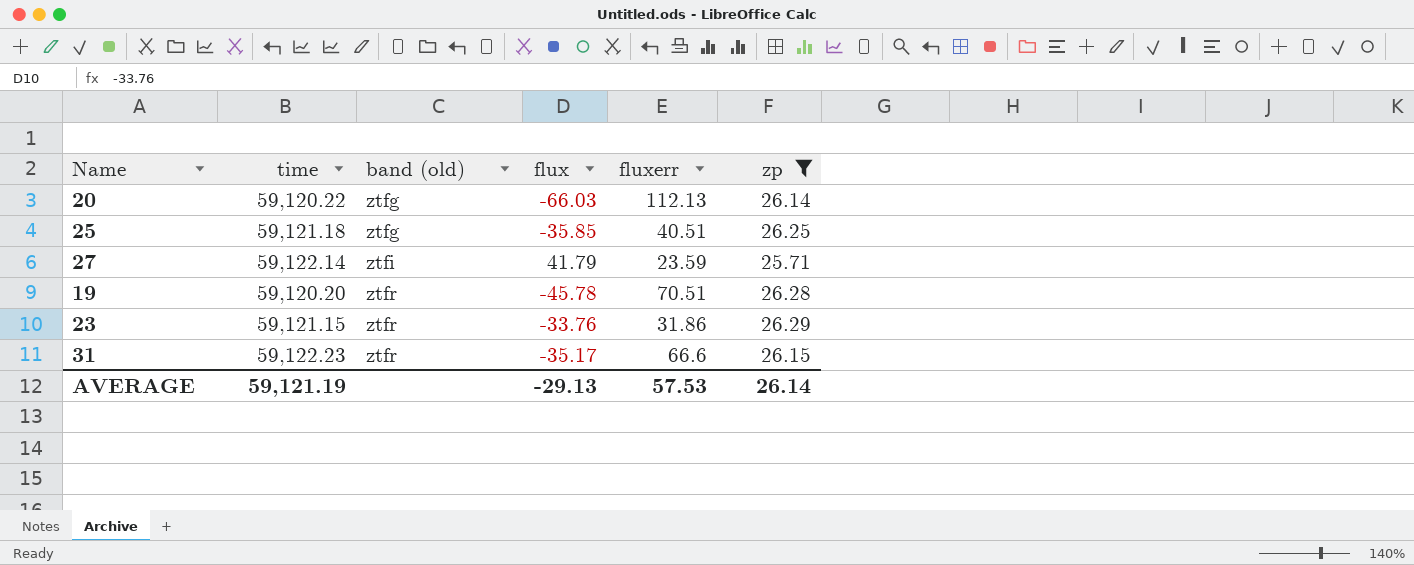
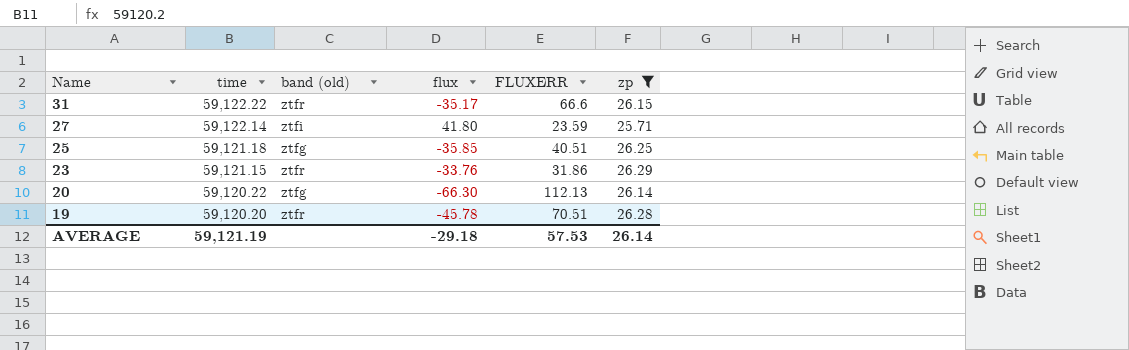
row order: band (old) ascending -> Name descending
column name: fluxerr -> FLUXERR
31 | time: 59,122.23 -> 59,122.22
27 | flux: 41.79 -> 41.80
20 | flux: -66.03 -> -66.30
AVERAGE | flux: -29.13 -> -29.18

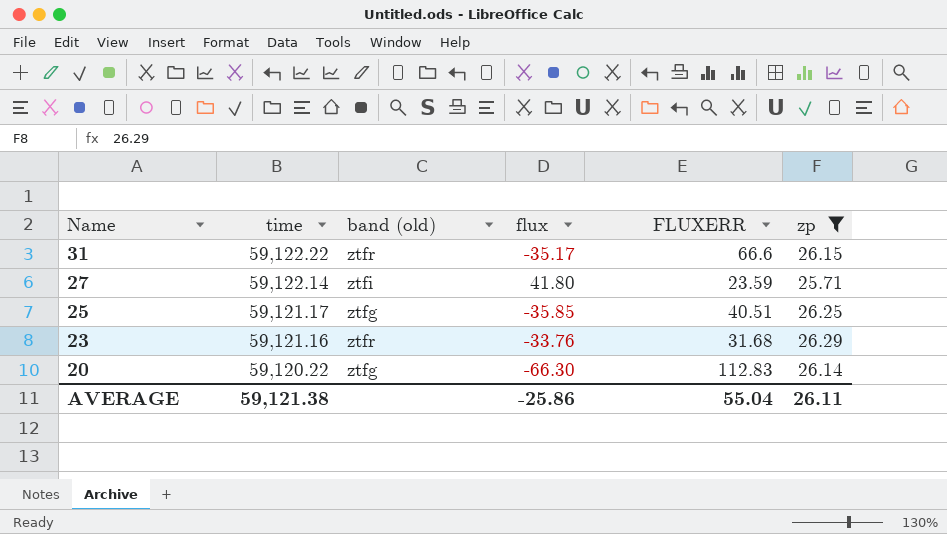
row 19: 59,120.20 | ztfr | -45.78 | 70.51 | 26.28 -> none
25 | time: 59,121.18 -> 59,121.17
23 | time: 59,121.15 -> 59,121.16
23 | FLUXERR: 31.86 -> 31.68
20 | FLUXERR: 112.13 -> 112.83
AVERAGE | time: 59,121.19 -> 59,121.38
AVERAGE | flux: -29.18 -> -25.86
AVERAGE | FLUXERR: 57.53 -> 55.04
AVERAGE | zp: 26.14 -> 26.11

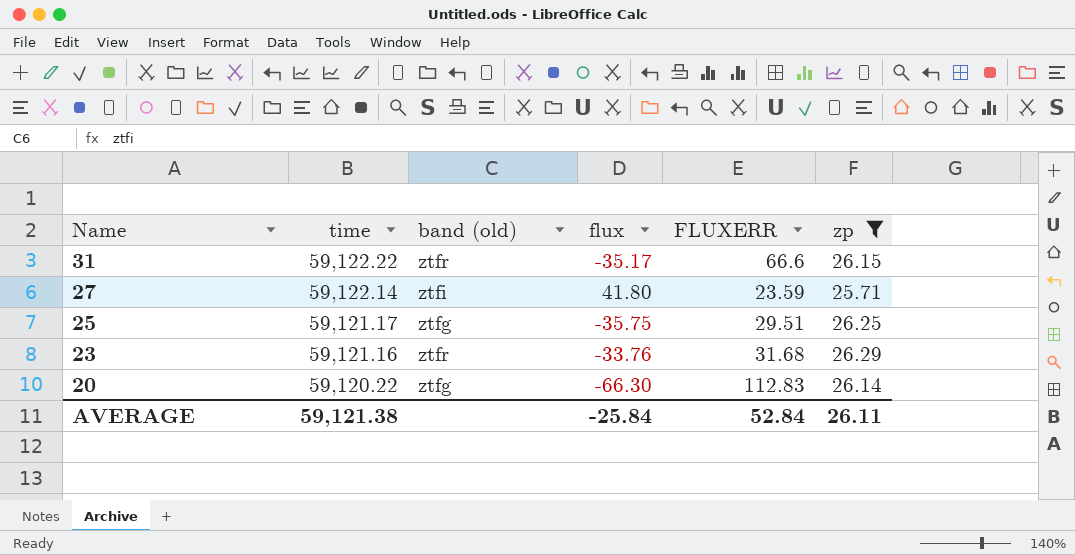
25 | flux: -35.85 -> -35.75
25 | FLUXERR: 40.51 -> 29.51
AVERAGE | flux: -25.86 -> -25.84
AVERAGE | FLUXERR: 55.04 -> 52.84

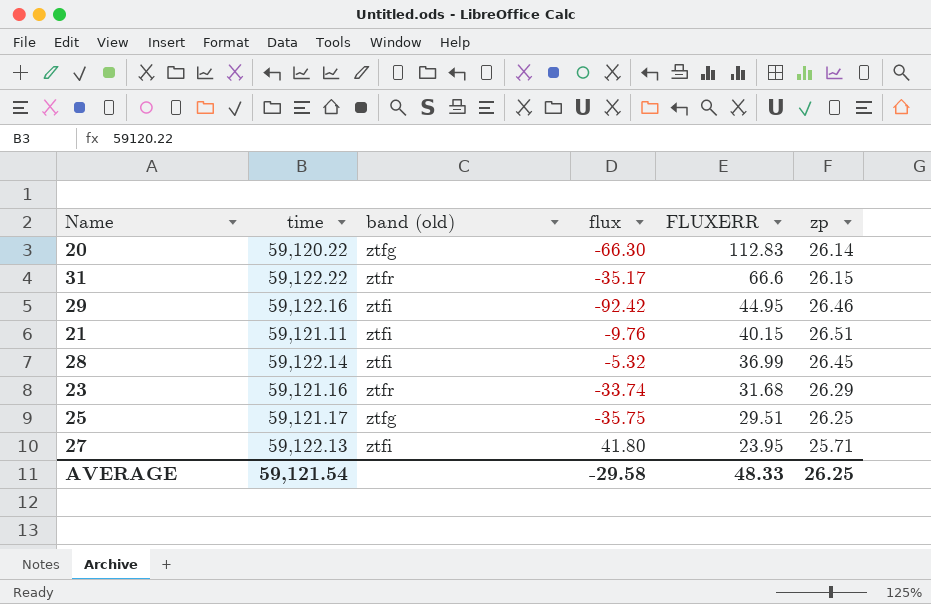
filter: zp <= 26.29 -> none
row order: Name descending -> FLUXERR descending
23 | flux: -33.76 -> -33.74
27 | time: 59,122.14 -> 59,122.13
27 | FLUXERR: 23.59 -> 23.95
AVERAGE | time: 59,121.38 -> 59,121.54
AVERAGE | flux: -25.84 -> -29.58
AVERAGE | FLUXERR: 52.84 -> 48.33
AVERAGE | zp: 26.11 -> 26.25

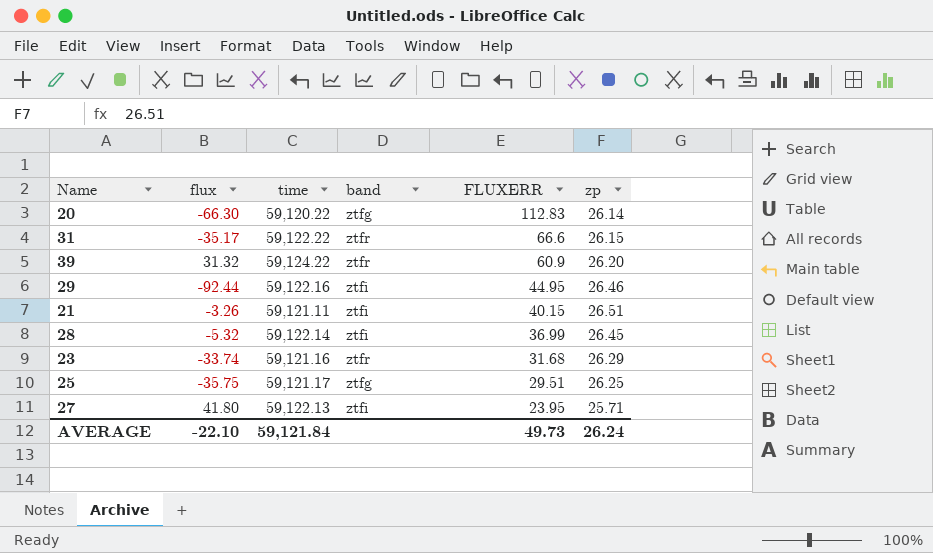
column flux | position: 4 -> 2
column name: band (old) -> band
row 39: none -> 31.32 | 59,124.22 | ztfr | 60.9 | 26.20
29 | flux: -92.42 -> -92.44
21 | flux: -9.76 -> -3.26
AVERAGE | flux: -29.58 -> -22.10
AVERAGE | time: 59,121.54 -> 59,121.84
AVERAGE | FLUXERR: 48.33 -> 49.73
AVERAGE | zp: 26.25 -> 26.24

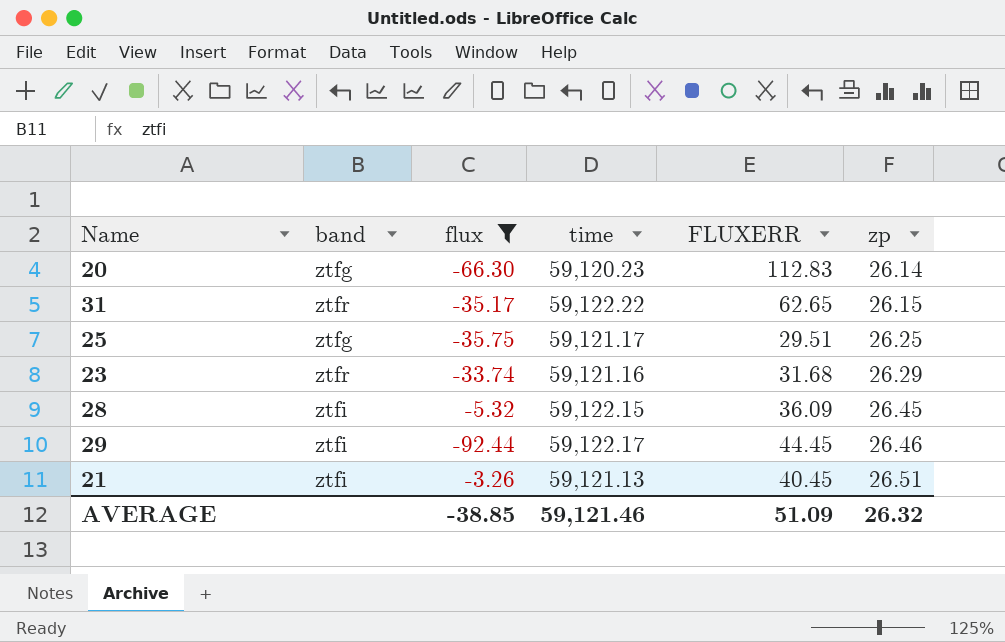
filter: none -> flux <= -3.26
row order: FLUXERR descending -> zp ascending
column band | position: 4 -> 2
20 | time: 59,120.22 -> 59,120.23
31 | FLUXERR: 66.6 -> 62.65
28 | time: 59,122.14 -> 59,122.15
28 | FLUXERR: 36.99 -> 36.09
29 | time: 59,122.16 -> 59,122.17
29 | FLUXERR: 44.95 -> 44.45
21 | time: 59,121.11 -> 59,121.13
21 | FLUXERR: 40.15 -> 40.45
AVERAGE | flux: -22.10 -> -38.85
AVERAGE | time: 59,121.84 -> 59,121.46
AVERAGE | FLUXERR: 49.73 -> 51.09
AVERAGE | zp: 26.24 -> 26.32

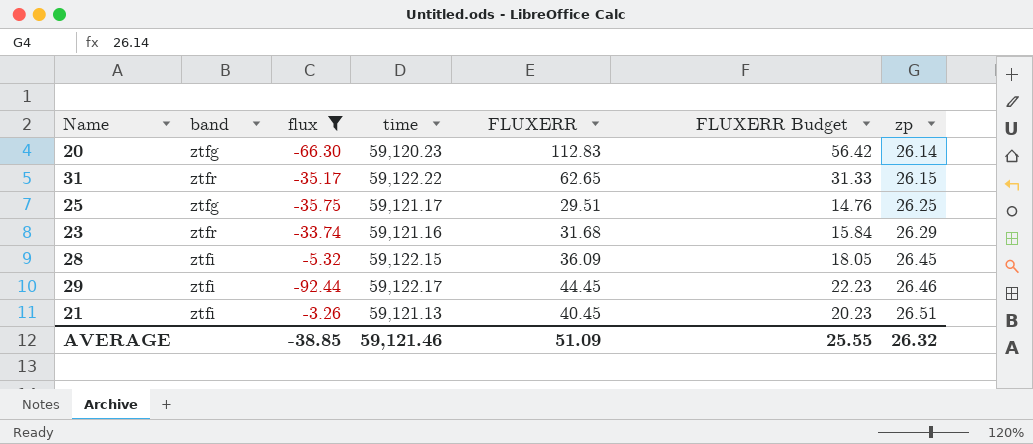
column FLUXERR Budget | formula: none -> [FLUXERR] * 0.5

